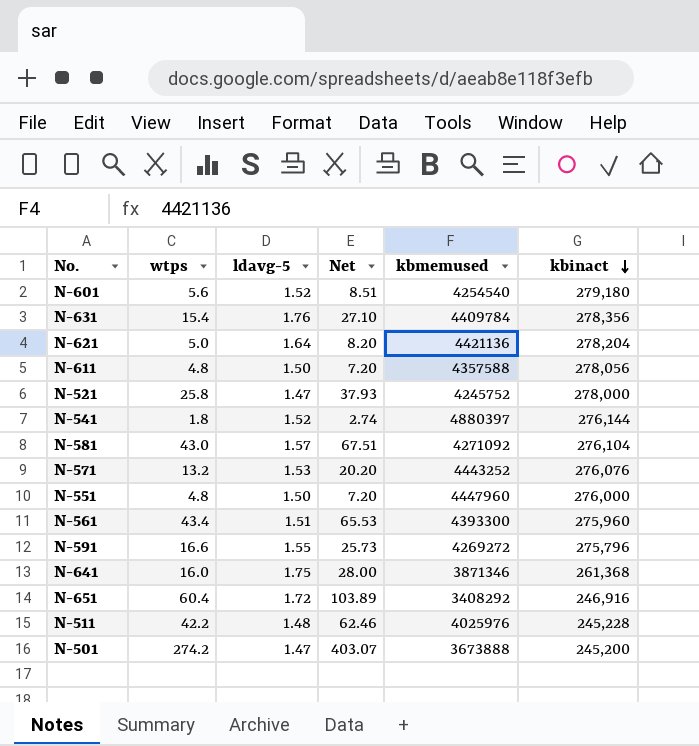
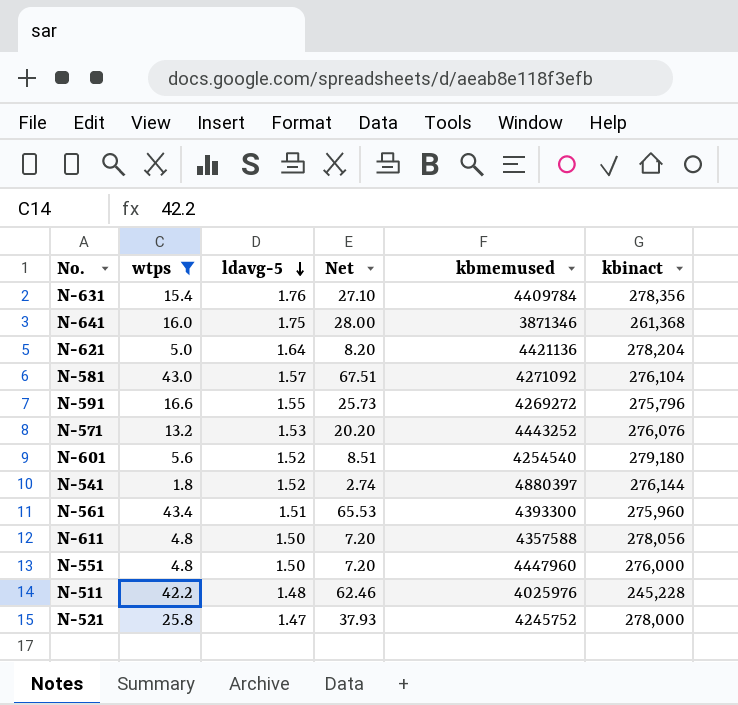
filter: none -> wtps <= 43.4
row order: kbinact descending -> ldavg-5 descending

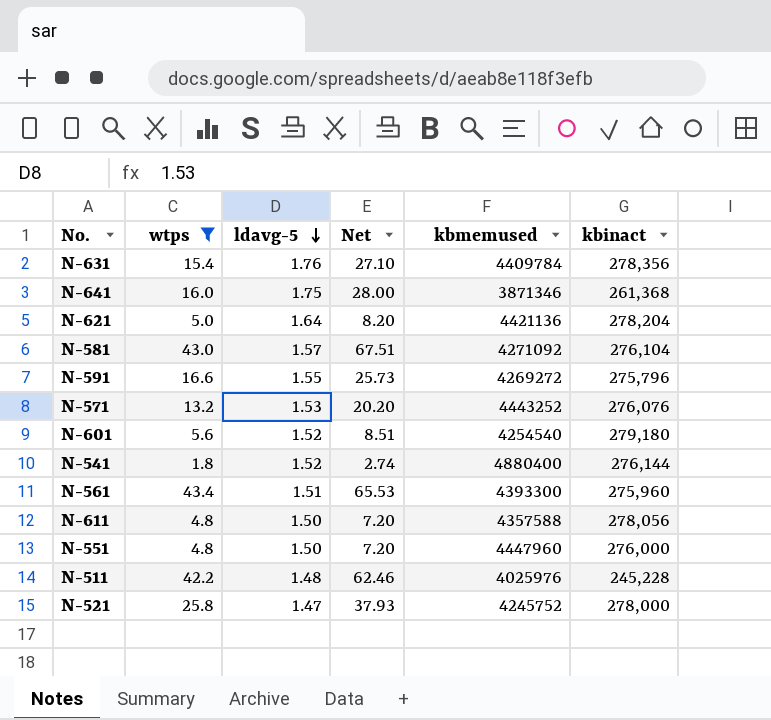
N-541 | kbmemused: 4880397 -> 4880400

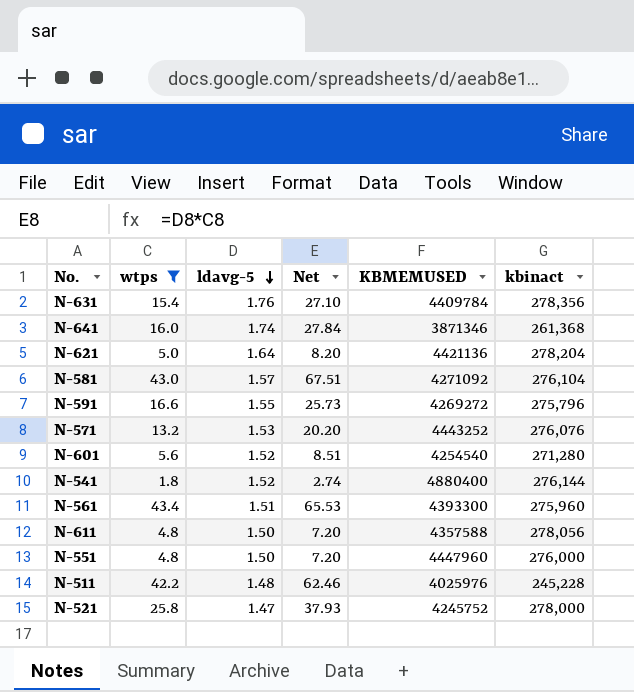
column name: kbmemused -> KBMEMUSED
N-641 | ldavg-5: 1.75 -> 1.74
N-641 | Net: 28.00 -> 27.84
N-601 | kbinact: 279,180 -> 271,280

